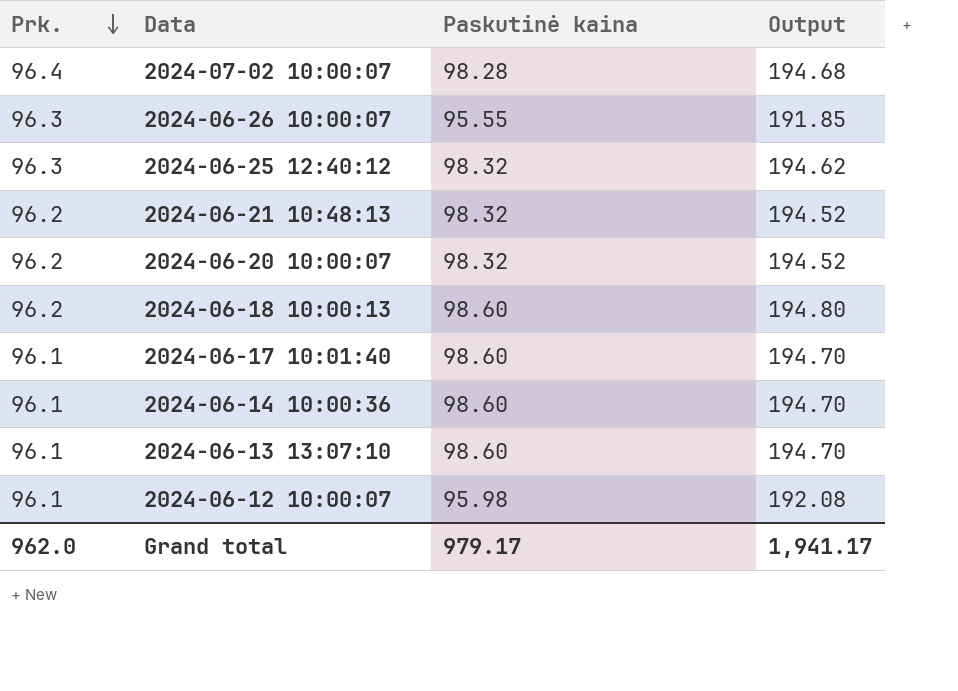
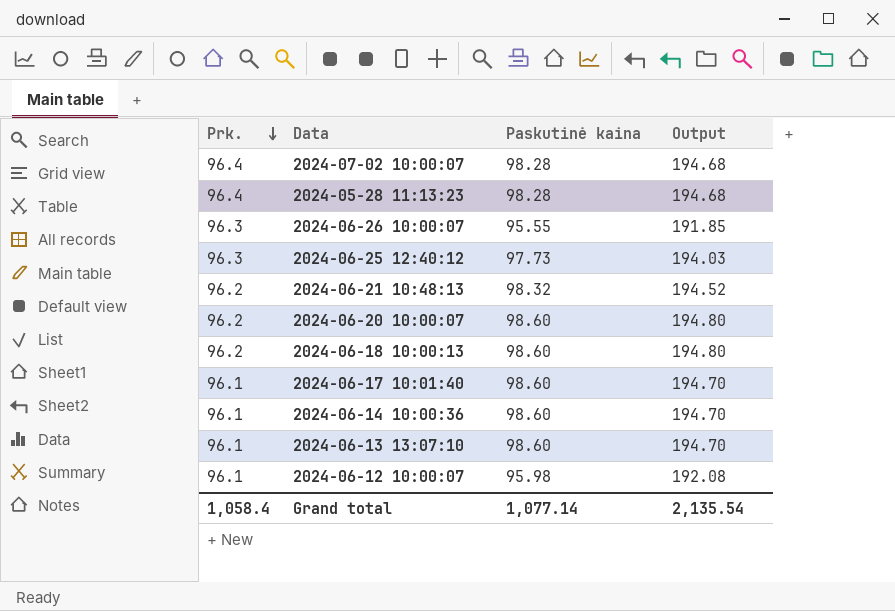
row 2024-05-28 11:13:23: none -> 96.4 | 98.28 | 194.68
2024-06-25 12:40:12 | Paskutinė kaina: 98.32 -> 97.73
2024-06-25 12:40:12 | Output: 194.62 -> 194.03
2024-06-20 10:00:07 | Paskutinė kaina: 98.32 -> 98.60
2024-06-20 10:00:07 | Output: 194.52 -> 194.80
Grand total | Prk.: 962.0 -> 1,058.4
Grand total | Paskutinė kaina: 979.17 -> 1,077.14
Grand total | Output: 1,941.17 -> 2,135.54

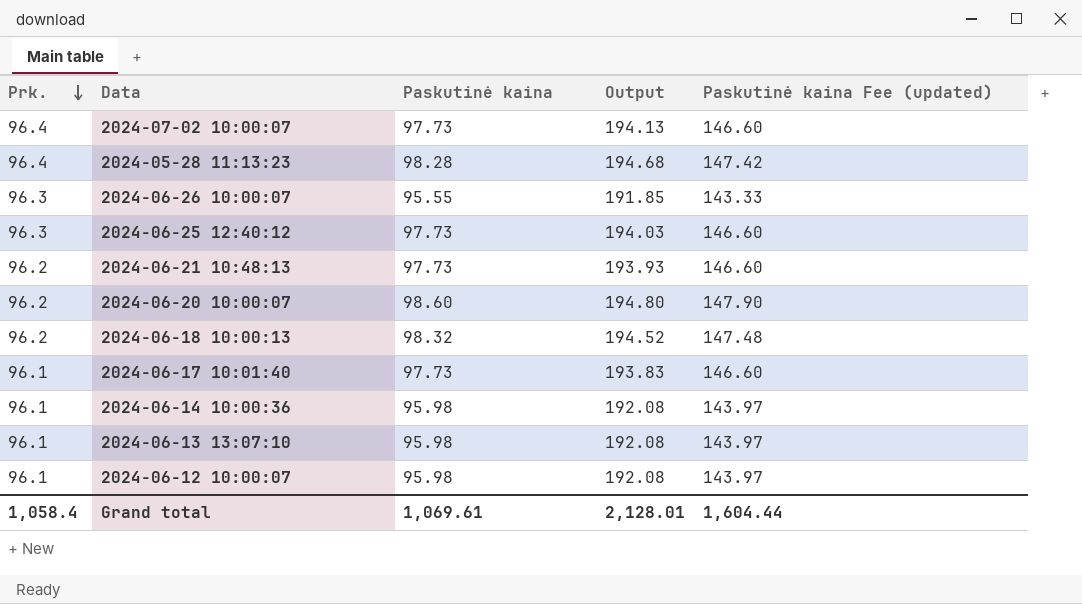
column Paskutinė kaina Fee (updated) | formula: none -> [Paskutinė kaina] * 1.5
2024-07-02 10:00:07 | Paskutinė kaina: 98.28 -> 97.73
2024-07-02 10:00:07 | Output: 194.68 -> 194.13
2024-06-21 10:48:13 | Paskutinė kaina: 98.32 -> 97.73
2024-06-21 10:48:13 | Output: 194.52 -> 193.93
2024-06-18 10:00:13 | Paskutinė kaina: 98.60 -> 98.32
2024-06-18 10:00:13 | Output: 194.80 -> 194.52
2024-06-17 10:01:40 | Paskutinė kaina: 98.60 -> 97.73
2024-06-17 10:01:40 | Output: 194.70 -> 193.83
2024-06-14 10:00:36 | Paskutinė kaina: 98.60 -> 95.98
2024-06-14 10:00:36 | Output: 194.70 -> 192.08
2024-06-13 13:07:10 | Paskutinė kaina: 98.60 -> 95.98
2024-06-13 13:07:10 | Output: 194.70 -> 192.08
Grand total | Paskutinė kaina: 1,077.14 -> 1,069.61
Grand total | Output: 2,135.54 -> 2,128.01

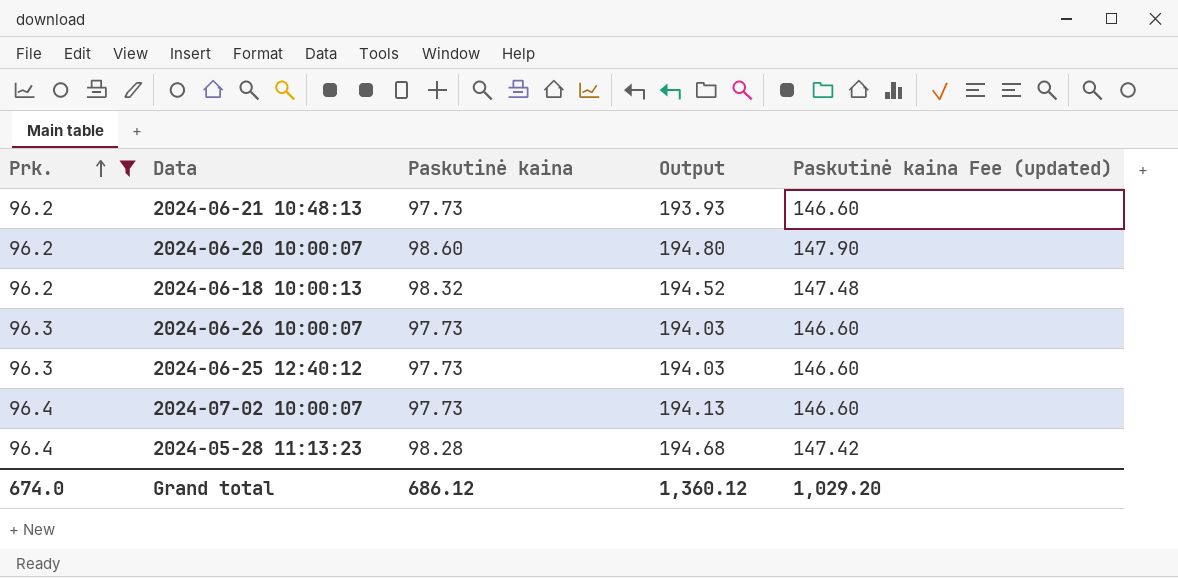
filter: none -> Prk. != 96.1
row order: Prk. descending -> Prk. ascending
2024-06-26 10:00:07 | Paskutinė kaina: 95.55 -> 97.73
2024-06-26 10:00:07 | Output: 191.85 -> 194.03
2024-06-26 10:00:07 | Paskutinė kaina Fee (updated): 143.33 -> 146.60
Grand total | Prk.: 1,058.4 -> 674.0
Grand total | Paskutinė kaina: 1,069.61 -> 686.12
Grand total | Output: 2,128.01 -> 1,360.12
Grand total | Paskutinė kaina Fee (updated): 1,604.44 -> 1,029.20

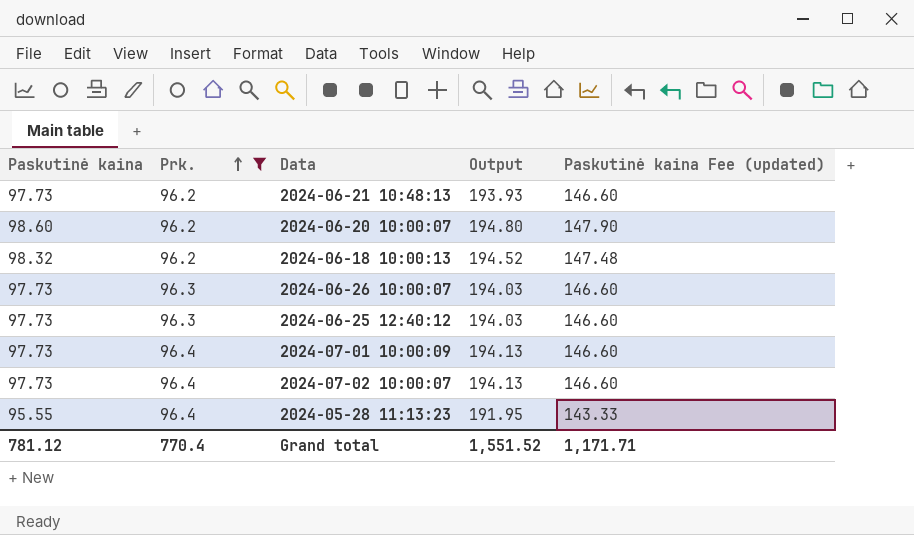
column Paskutinė kaina | position: 3 -> 1
row 2024-07-01 10:00:09: none -> 97.73 | 96.4 | 194.13 | 146.60
2024-05-28 11:13:23 | Paskutinė kaina: 98.28 -> 95.55
2024-05-28 11:13:23 | Output: 194.68 -> 191.95
2024-05-28 11:13:23 | Paskutinė kaina Fee (updated): 147.42 -> 143.33
Grand total | Paskutinė kaina: 686.12 -> 781.12
Grand total | Prk.: 674.0 -> 770.4
Grand total | Output: 1,360.12 -> 1,551.52
Grand total | Paskutinė kaina Fee (updated): 1,029.20 -> 1,171.71

